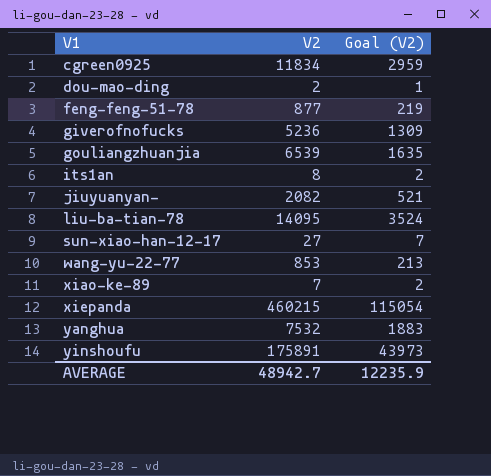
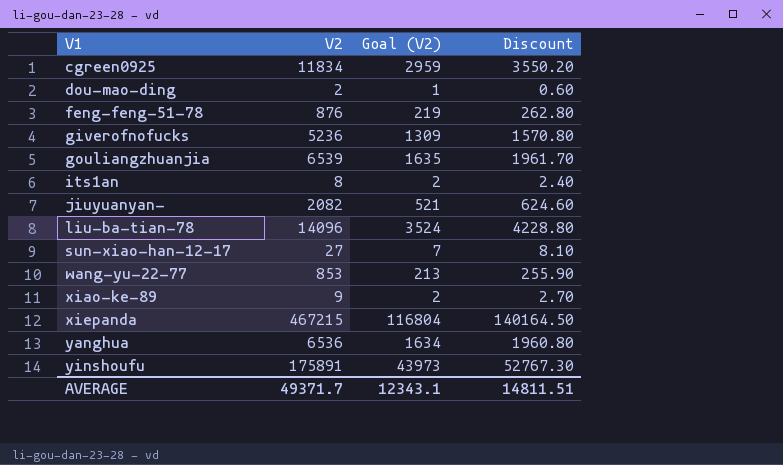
column Discount | formula: none -> [V2] * 0.3
feng-feng-51-78 | V2: 877 -> 876
liu-ba-tian-78 | V2: 14095 -> 14096
xiao-ke-89 | V2: 7 -> 9
xiepanda | V2: 460215 -> 467215
xiepanda | Goal (V2): 115054 -> 116804
yanghua | V2: 7532 -> 6536
yanghua | Goal (V2): 1883 -> 1634
AVERAGE | V2: 48942.7 -> 49371.7
AVERAGE | Goal (V2): 12235.9 -> 12343.1

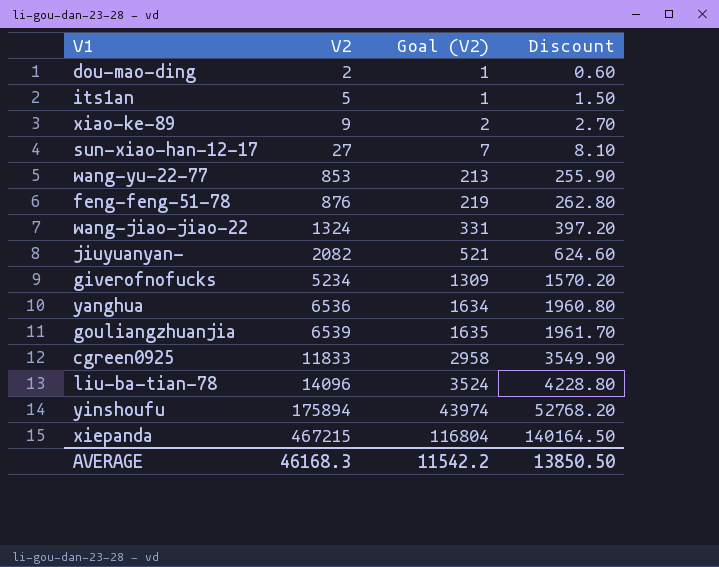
row order: V1 ascending -> V2 ascending
its1an | V2: 8 -> 5
its1an | Goal (V2): 2 -> 1
its1an | Discount: 2.40 -> 1.50
row wang-jiao-jiao-22: none -> 1324 | 331 | 397.20
giverofnofucks | V2: 5236 -> 5234
giverofnofucks | Discount: 1570.80 -> 1570.20
cgreen0925 | V2: 11834 -> 11833
cgreen0925 | Goal (V2): 2959 -> 2958
cgreen0925 | Discount: 3550.20 -> 3549.90
yinshoufu | V2: 175891 -> 175894
yinshoufu | Goal (V2): 43973 -> 43974
yinshoufu | Discount: 52767.30 -> 52768.20
AVERAGE | V2: 49371.7 -> 46168.3
AVERAGE | Goal (V2): 12343.1 -> 11542.2
AVERAGE | Discount: 14811.51 -> 13850.50

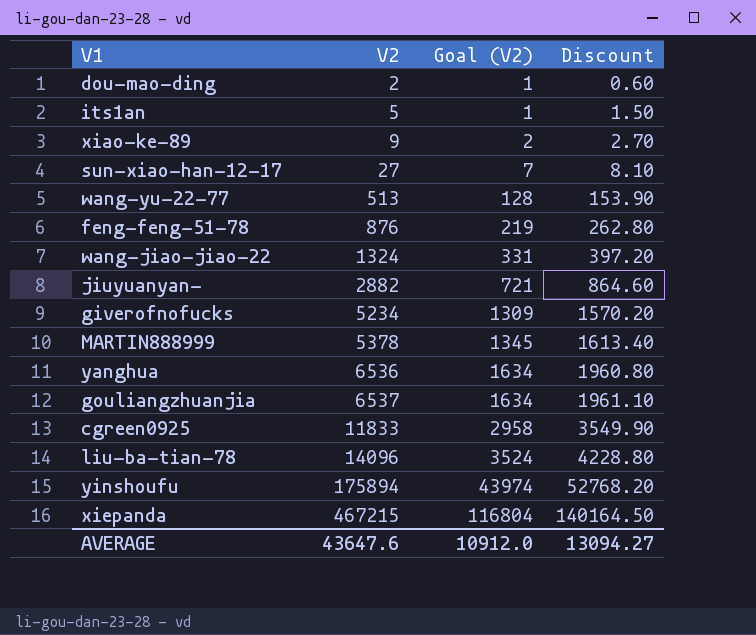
wang-yu-22-77 | V2: 853 -> 513
wang-yu-22-77 | Goal (V2): 213 -> 128
wang-yu-22-77 | Discount: 255.90 -> 153.90
jiuyuanyan- | V2: 2082 -> 2882
jiuyuanyan- | Goal (V2): 521 -> 721
jiuyuanyan- | Discount: 624.60 -> 864.60
row MARTIN888999: none -> 5378 | 1345 | 1613.40
gouliangzhuanjia | V2: 6539 -> 6537
gouliangzhuanjia | Goal (V2): 1635 -> 1634
gouliangzhuanjia | Discount: 1961.70 -> 1961.10
AVERAGE | V2: 46168.3 -> 43647.6
AVERAGE | Goal (V2): 11542.2 -> 10912.0
AVERAGE | Discount: 13850.50 -> 13094.27

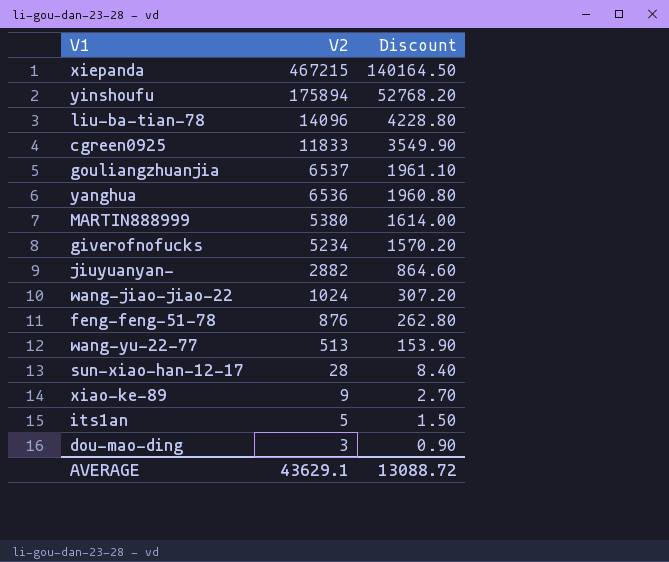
row order: V2 ascending -> V2 descending
column Goal (V2) | formula: [V2] * 0.25 -> none
MARTIN888999 | V2: 5378 -> 5380
MARTIN888999 | Discount: 1613.40 -> 1614.00
wang-jiao-jiao-22 | V2: 1324 -> 1024
wang-jiao-jiao-22 | Discount: 397.20 -> 307.20
sun-xiao-han-12-17 | V2: 27 -> 28
sun-xiao-han-12-17 | Discount: 8.10 -> 8.40
dou-mao-ding | V2: 2 -> 3
dou-mao-ding | Discount: 0.60 -> 0.90
AVERAGE | V2: 43647.6 -> 43629.1
AVERAGE | Discount: 13094.27 -> 13088.72

